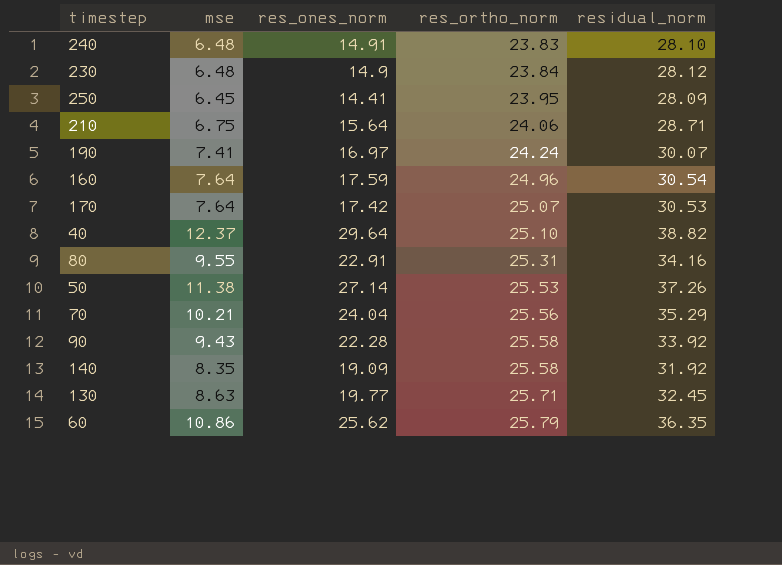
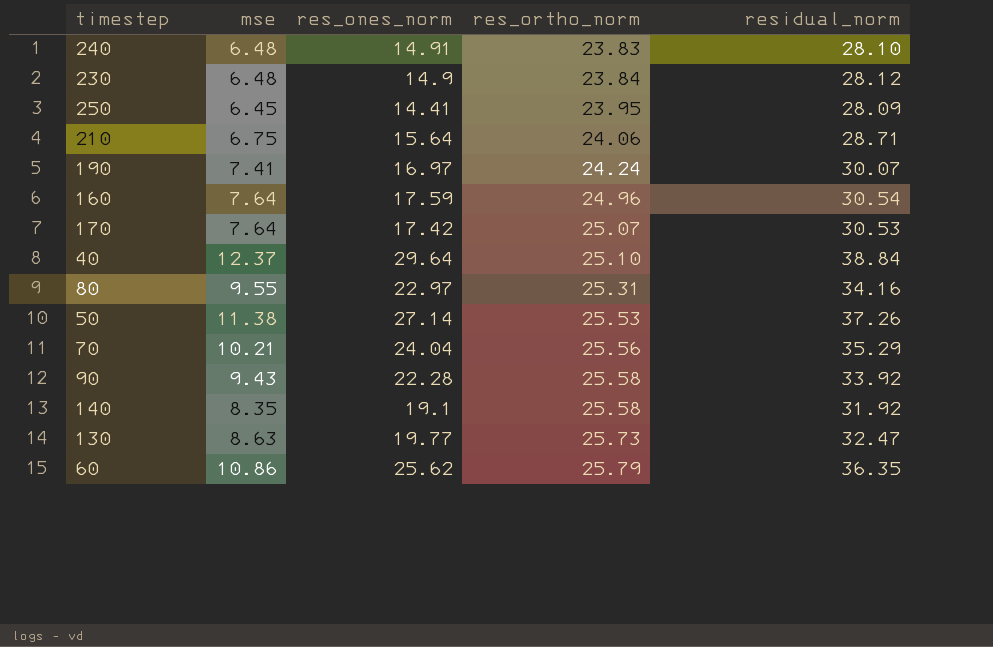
40 | residual_norm: 38.82 -> 38.84
80 | res_ones_norm: 22.91 -> 22.97
140 | res_ones_norm: 19.09 -> 19.1
130 | res_ortho_norm: 25.71 -> 25.73
130 | residual_norm: 32.45 -> 32.47

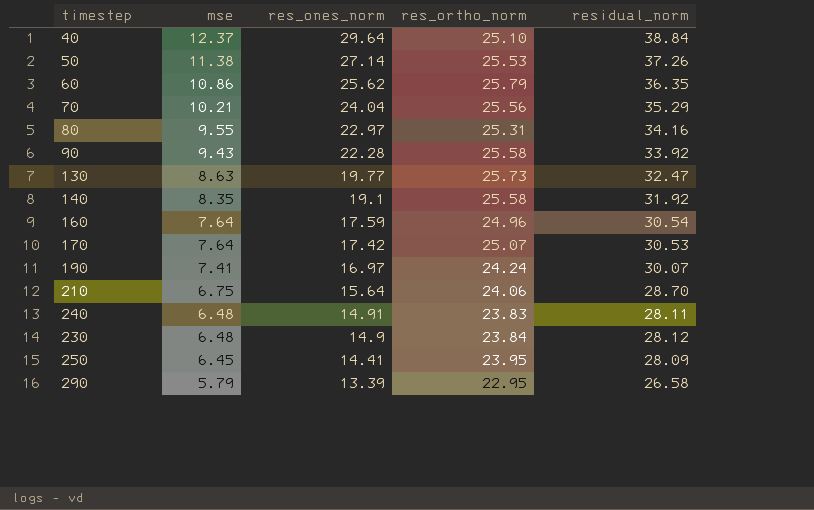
row order: res_ortho_norm ascending -> mse descending
210 | residual_norm: 28.71 -> 28.70
240 | residual_norm: 28.10 -> 28.11
row 290: none -> 5.79 | 13.39 | 22.95 | 26.58

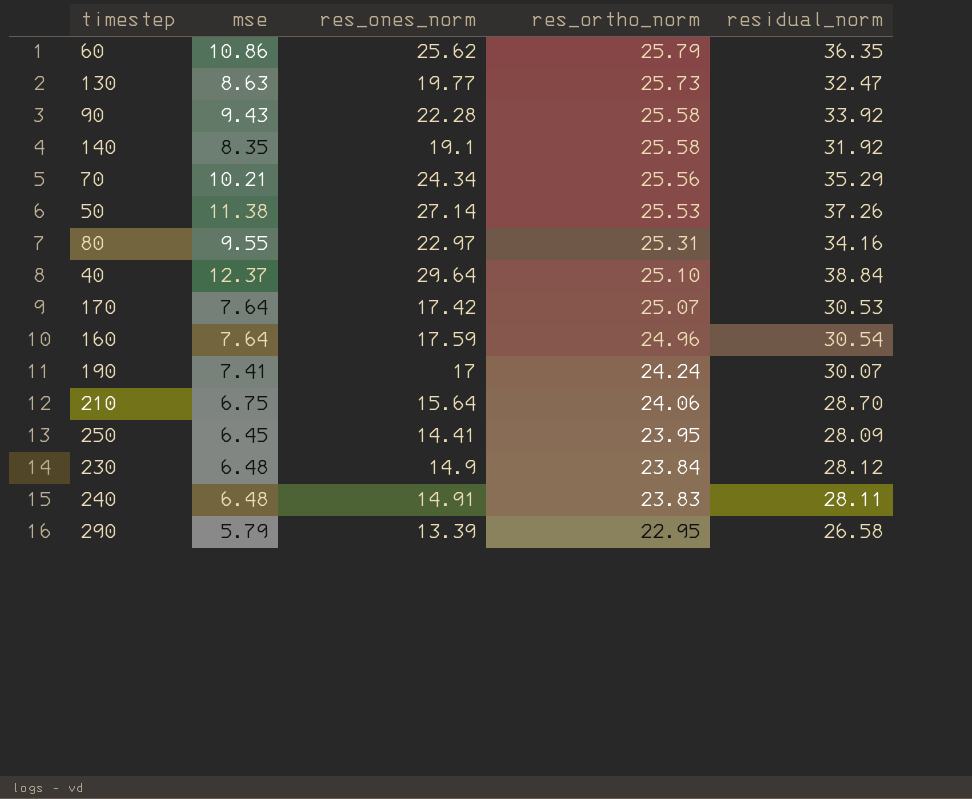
row order: mse descending -> res_ortho_norm descending
70 | res_ones_norm: 24.04 -> 24.34
190 | res_ones_norm: 16.97 -> 17

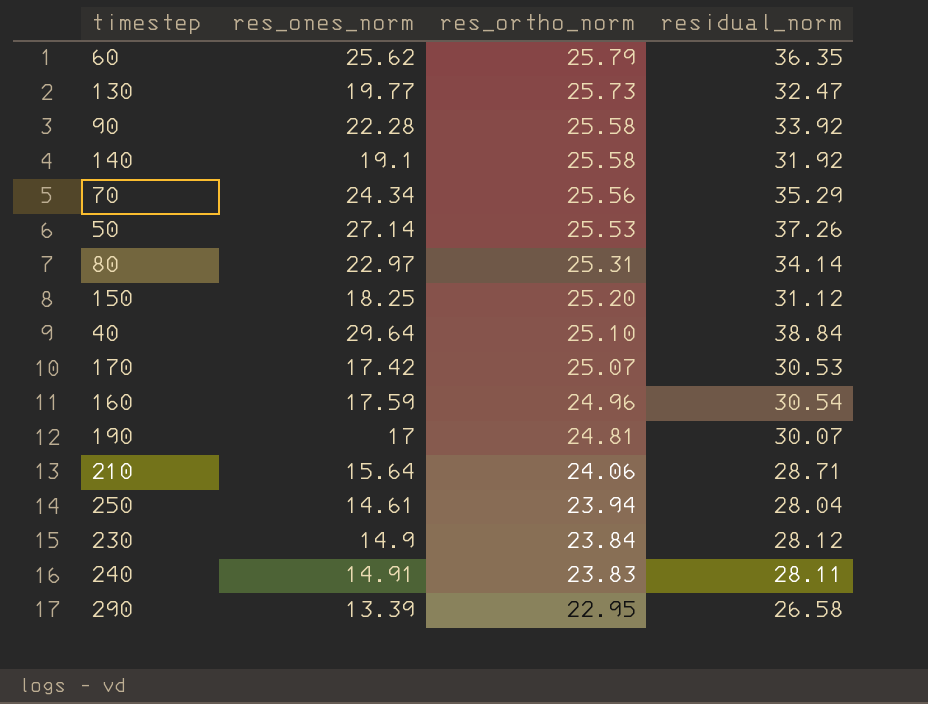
column mse | position: 2 -> none
80 | residual_norm: 34.16 -> 34.14
row 150: none -> 18.25 | 25.20 | 31.12
190 | res_ortho_norm: 24.24 -> 24.81
210 | residual_norm: 28.70 -> 28.71
250 | res_ones_norm: 14.41 -> 14.61
250 | res_ortho_norm: 23.95 -> 23.94
250 | residual_norm: 28.09 -> 28.04

